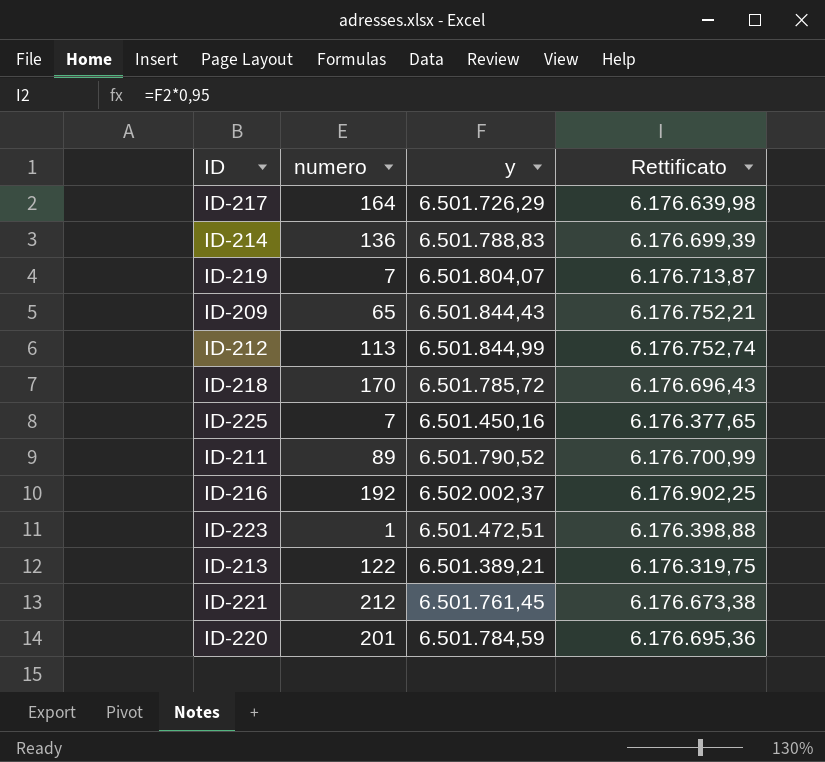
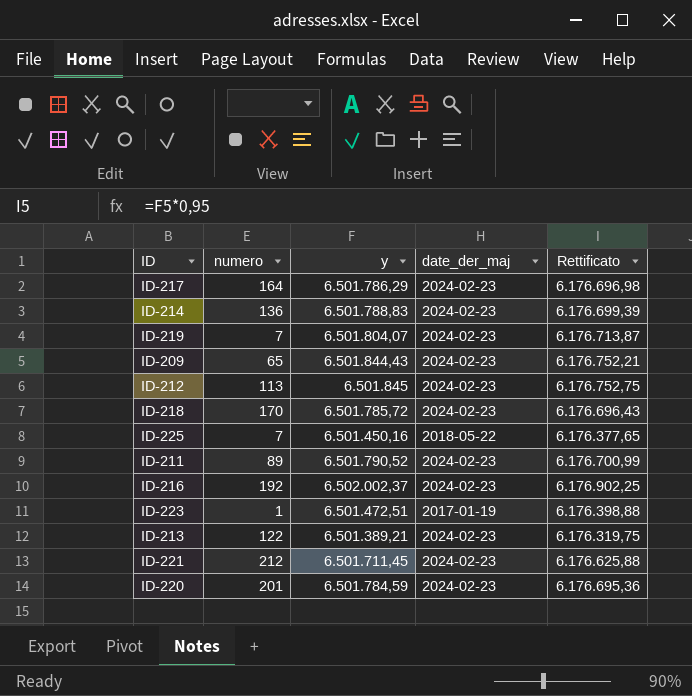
column date_der_maj | position: none -> 4
ID-217 | y: 6.501.726,29 -> 6.501.786,29
ID-217 | Rettificato: 6.176.639,98 -> 6.176.696,98
ID-212 | y: 6.501.844,99 -> 6.501.845
ID-212 | Rettificato: 6.176.752,74 -> 6.176.752,75
ID-221 | y: 6.501.761,45 -> 6.501.711,45
ID-221 | Rettificato: 6.176.673,38 -> 6.176.625,88

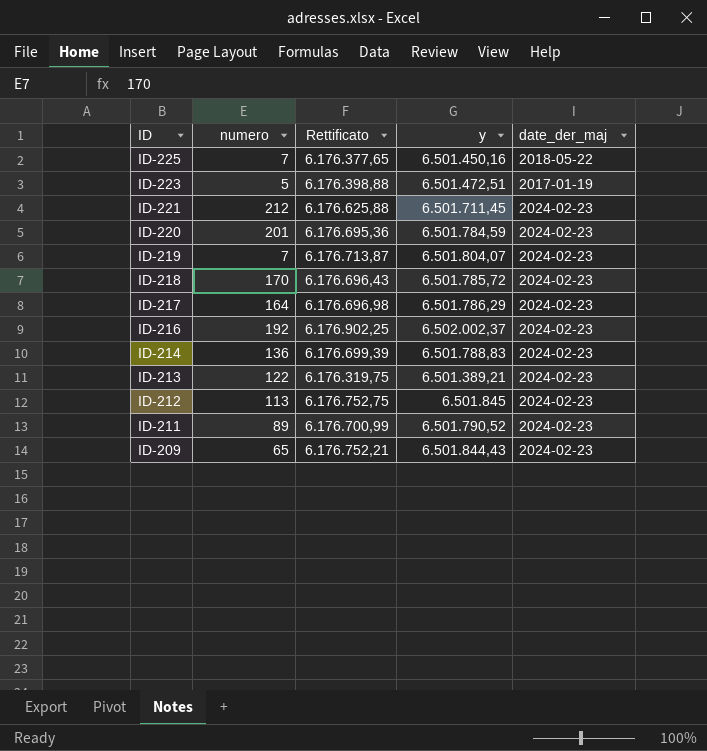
row order: none -> ID descending
column Rettificato | position: 5 -> 3
ID-223 | numero: 1 -> 5

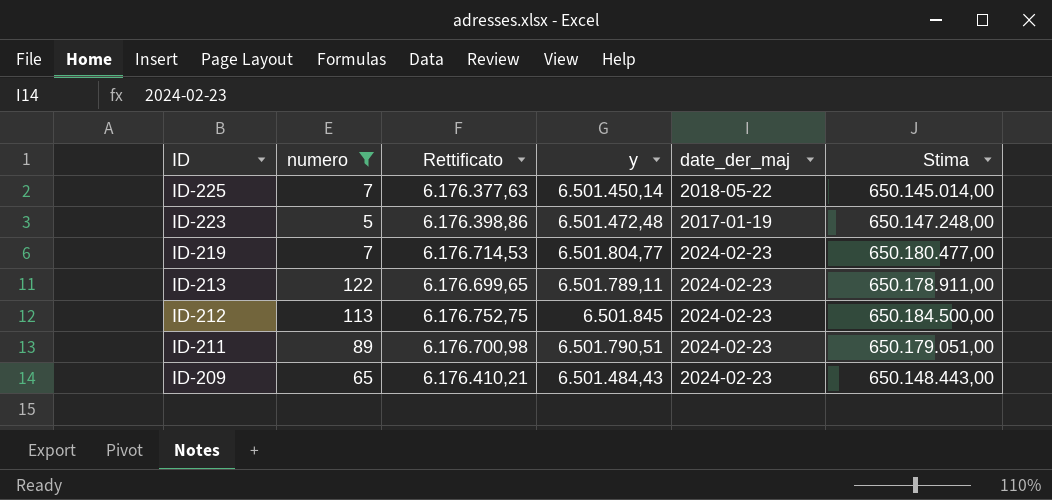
filter: none -> numero <= 122
column Stima | formula: none -> [y] * 100
ID-225 | Rettificato: 6.176.377,65 -> 6.176.377,63
ID-225 | y: 6.501.450,16 -> 6.501.450,14
ID-223 | Rettificato: 6.176.398,88 -> 6.176.398,86
ID-223 | y: 6.501.472,51 -> 6.501.472,48
ID-219 | Rettificato: 6.176.713,87 -> 6.176.714,53
ID-219 | y: 6.501.804,07 -> 6.501.804,77
ID-213 | Rettificato: 6.176.319,75 -> 6.176.699,65
ID-213 | y: 6.501.389,21 -> 6.501.789,11
ID-211 | Rettificato: 6.176.700,99 -> 6.176.700,98
ID-211 | y: 6.501.790,52 -> 6.501.790,51
ID-209 | Rettificato: 6.176.752,21 -> 6.176.410,21
ID-209 | y: 6.501.844,43 -> 6.501.484,43

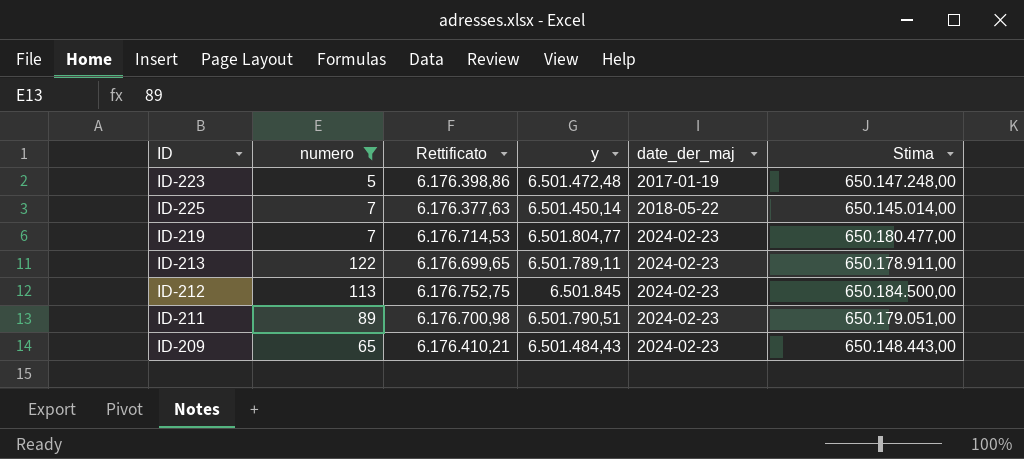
row order: ID descending -> date_der_maj ascending

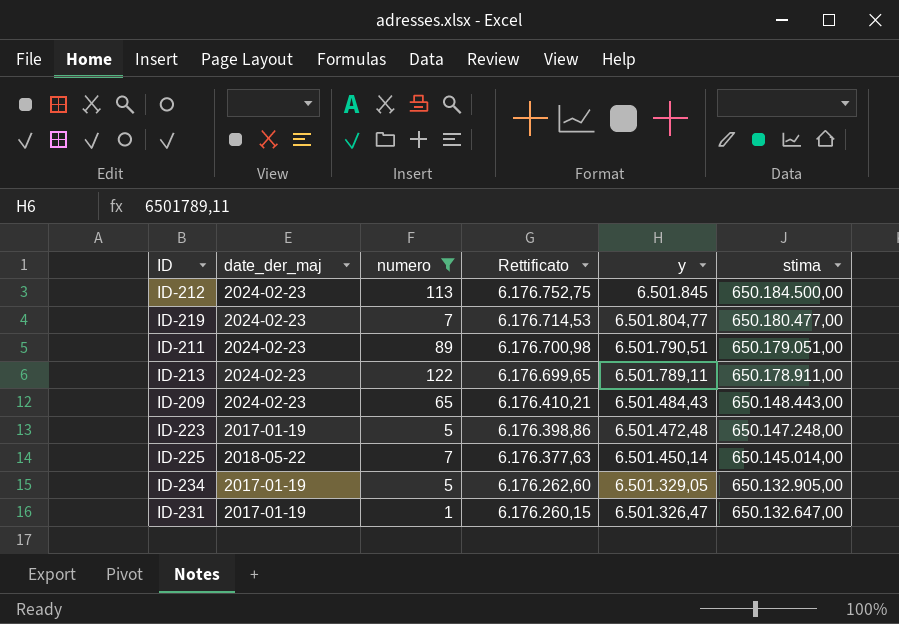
row order: date_der_maj ascending -> Rettificato descending
column date_der_maj | position: 5 -> 2
column name: Stima -> stima
row ID-234: none -> 2017-01-19 | 5 | 6.176.262,60 | 6.501.329,05 | 650.132.905,00
row ID-231: none -> 2017-01-19 | 1 | 6.176.260,15 | 6.501.326,47 | 650.132.647,00

